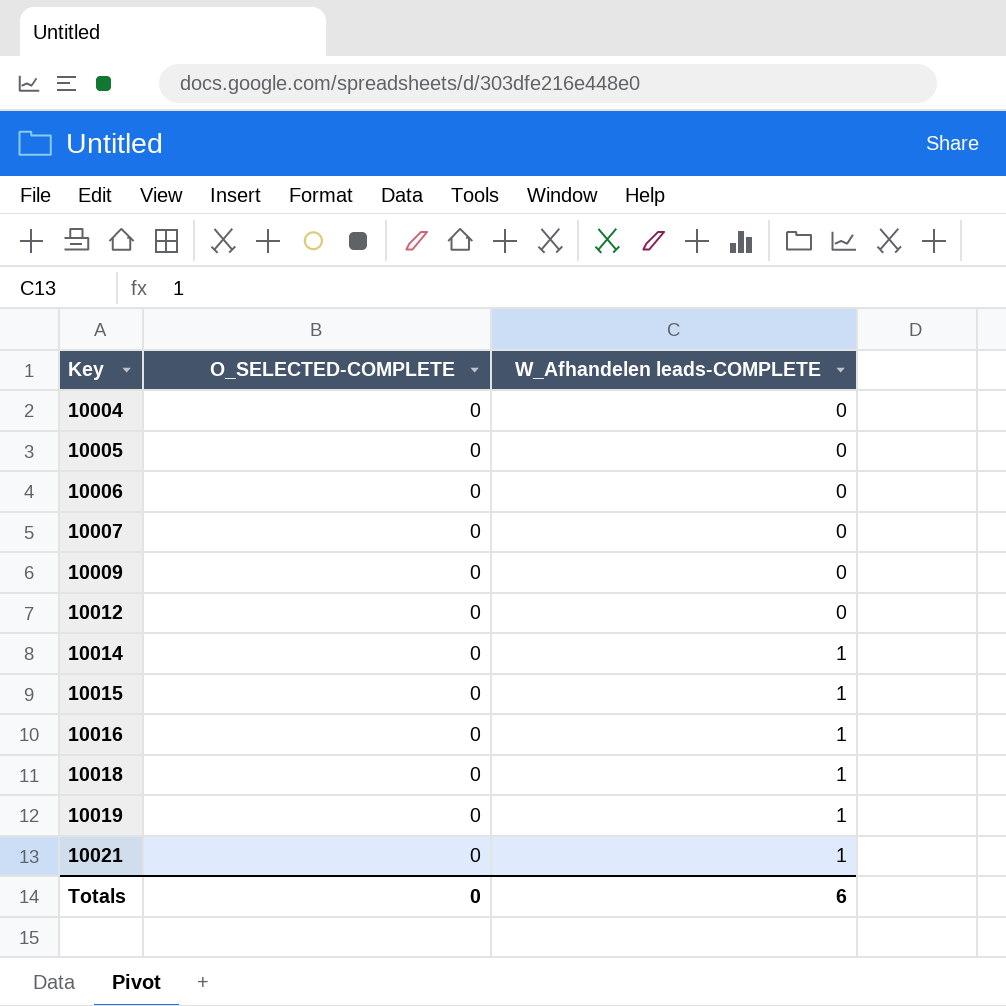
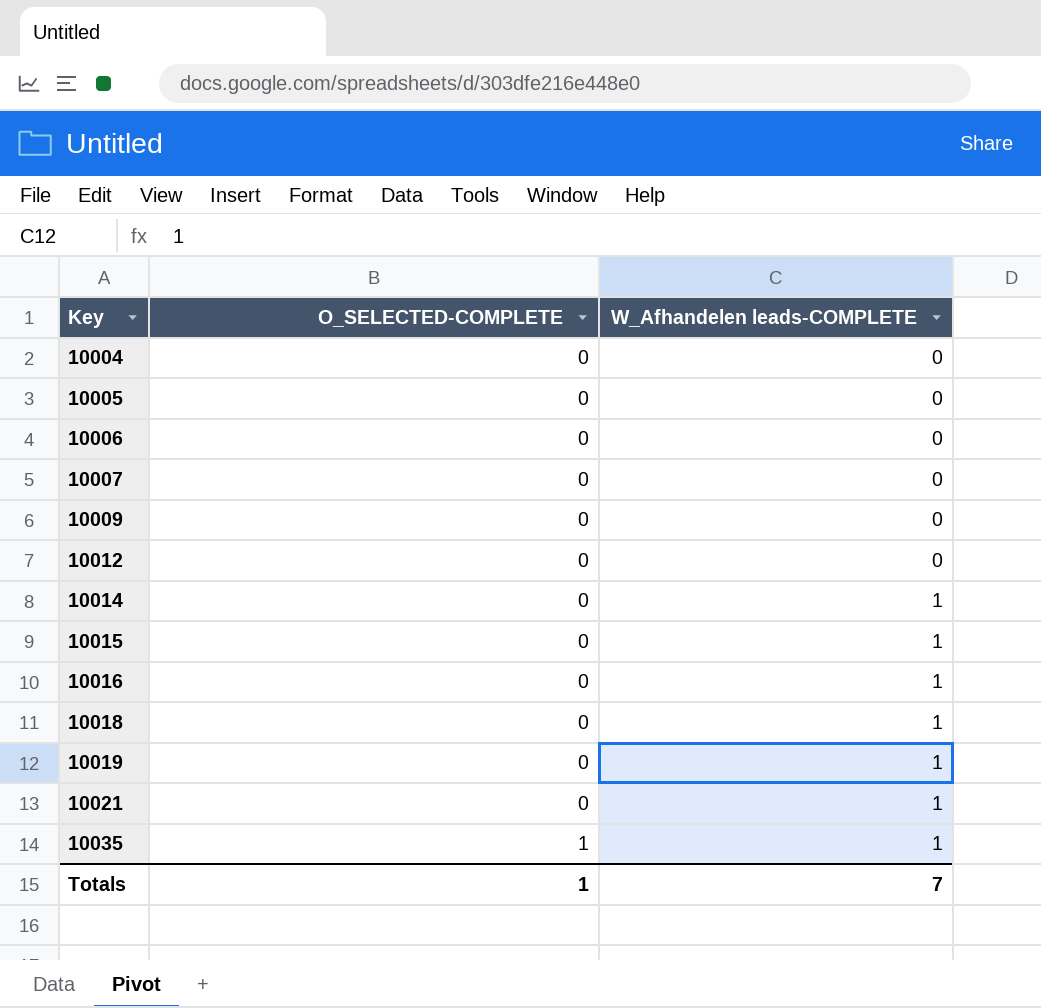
row 10035: none -> 1 | 1
Totals | O_SELECTED-COMPLETE: 0 -> 1
Totals | W_Afhandelen leads-COMPLETE: 6 -> 7

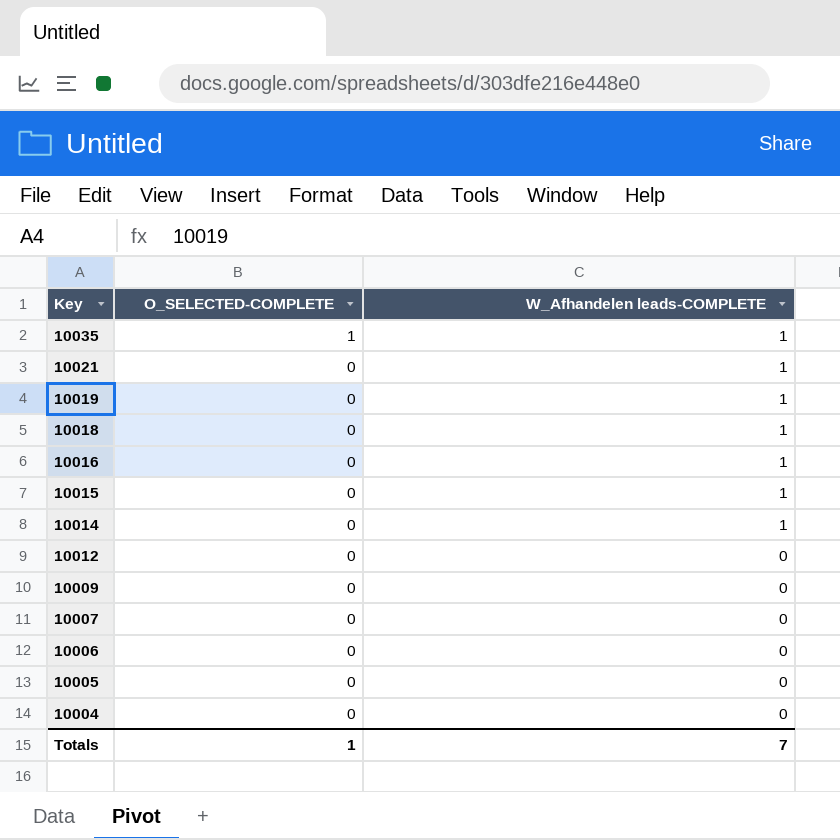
row order: Key ascending -> Key descending

